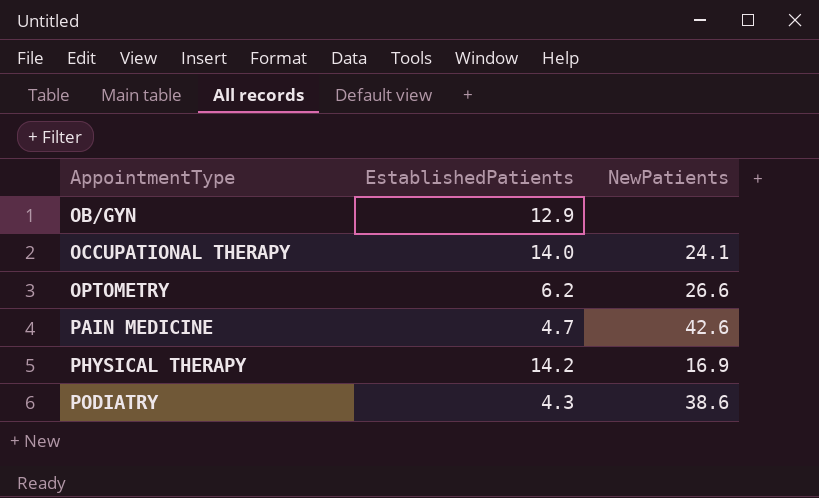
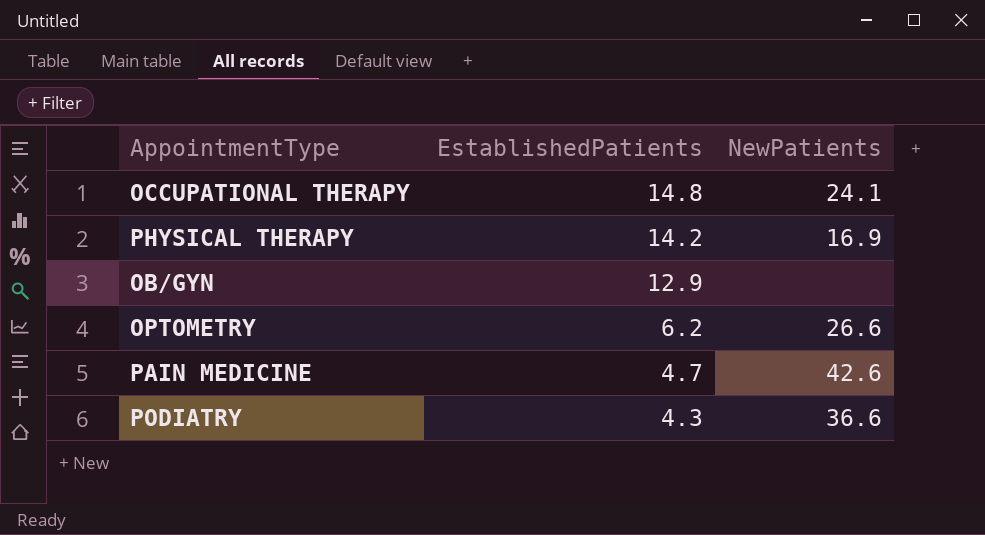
row order: AppointmentType ascending -> EstablishedPatients descending
OCCUPATIONAL THERAPY | EstablishedPatients: 14.0 -> 14.8
PODIATRY | NewPatients: 38.6 -> 36.6

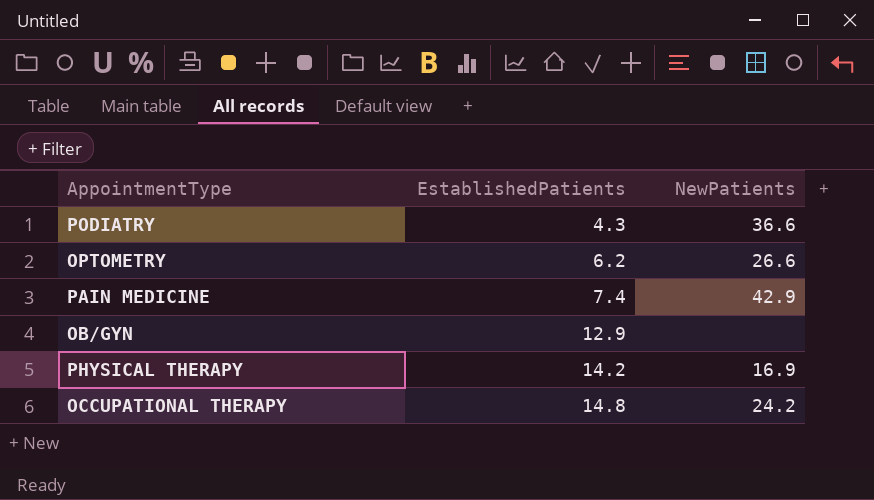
row order: EstablishedPatients descending -> EstablishedPatients ascending
PAIN MEDICINE | EstablishedPatients: 4.7 -> 7.4
PAIN MEDICINE | NewPatients: 42.6 -> 42.9
OCCUPATIONAL THERAPY | NewPatients: 24.1 -> 24.2

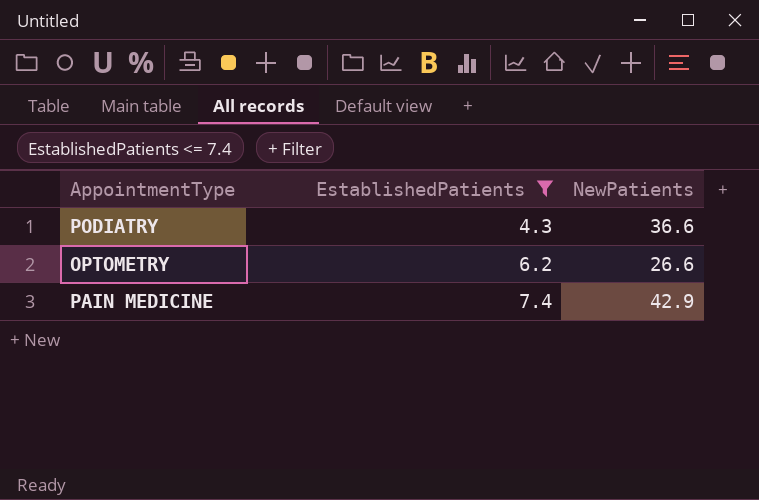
filter: none -> EstablishedPatients <= 7.4

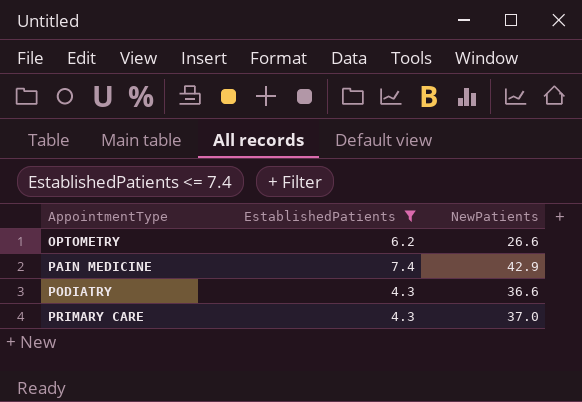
row order: EstablishedPatients ascending -> AppointmentType ascending
row PRIMARY CARE: none -> 4.3 | 37.0

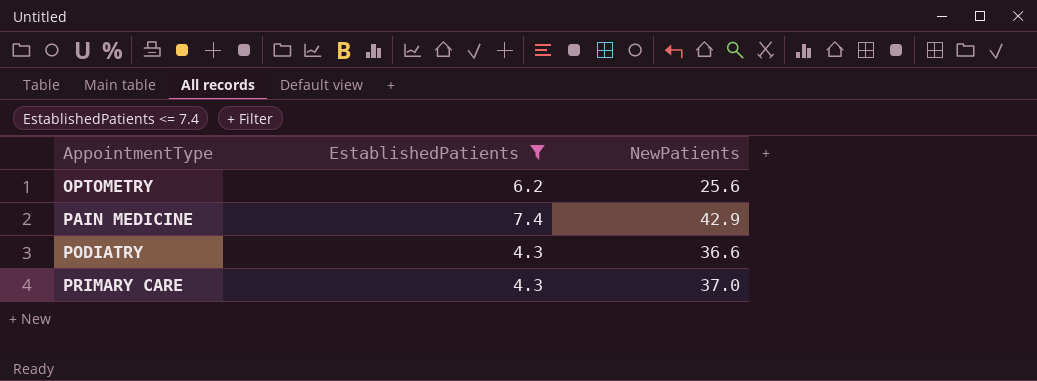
OPTOMETRY | NewPatients: 26.6 -> 25.6

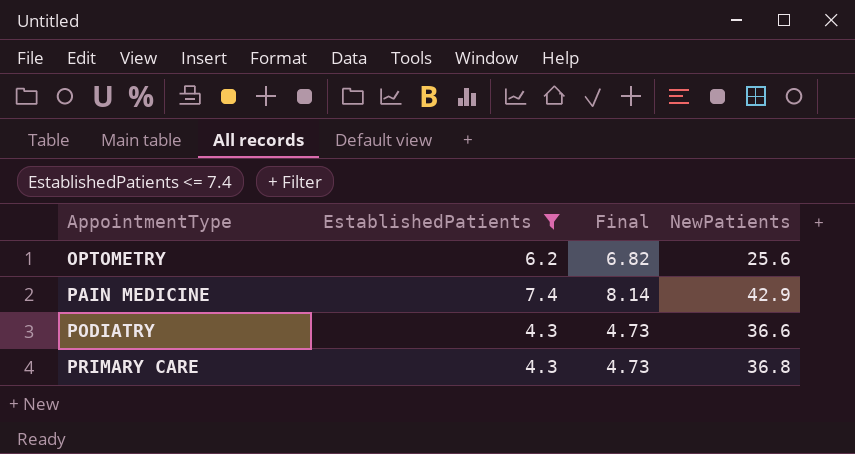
column Final | formula: none -> [EstablishedPatients] * 1.1
PRIMARY CARE | NewPatients: 37.0 -> 36.8

